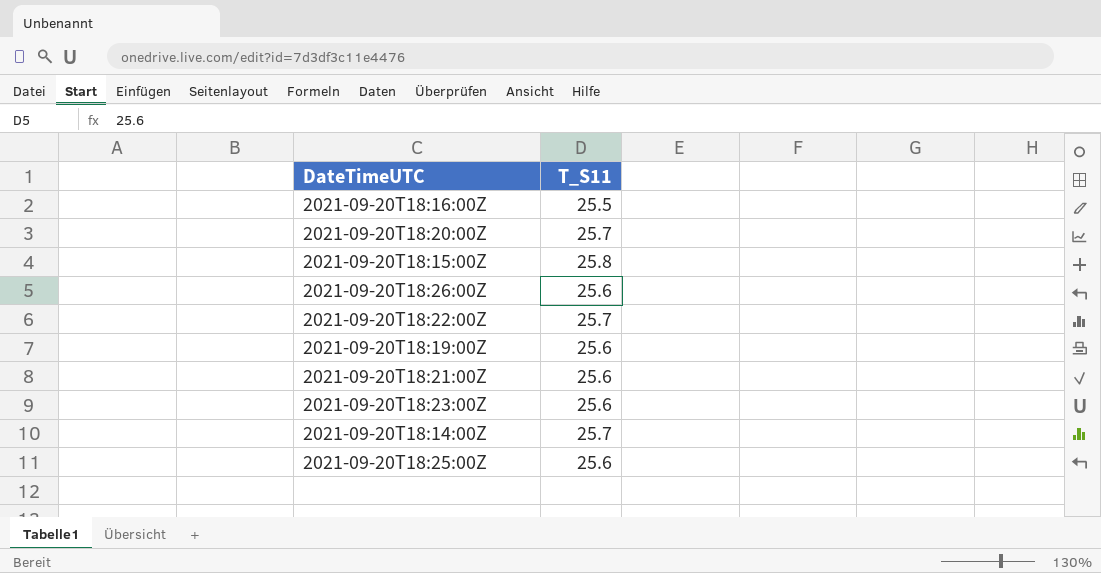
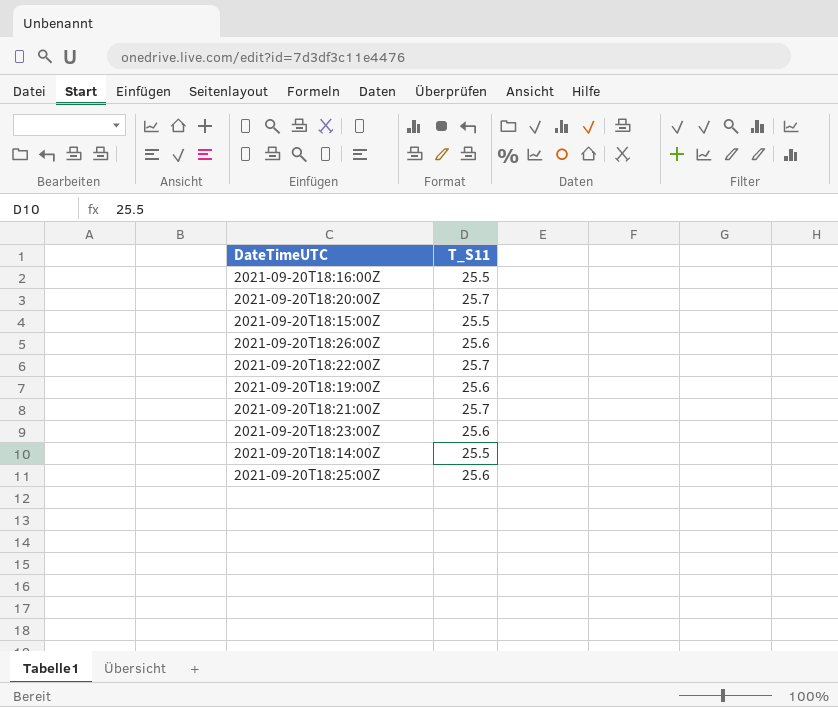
2021-09-20T18:15:00Z | T_S11: 25.8 -> 25.5
2021-09-20T18:21:00Z | T_S11: 25.6 -> 25.7
2021-09-20T18:14:00Z | T_S11: 25.7 -> 25.5

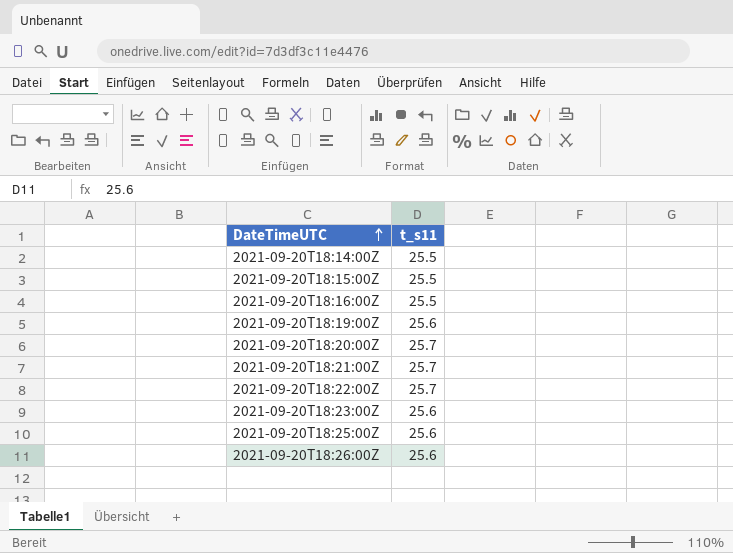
row order: none -> DateTimeUTC ascending
column name: T_S11 -> t_s11

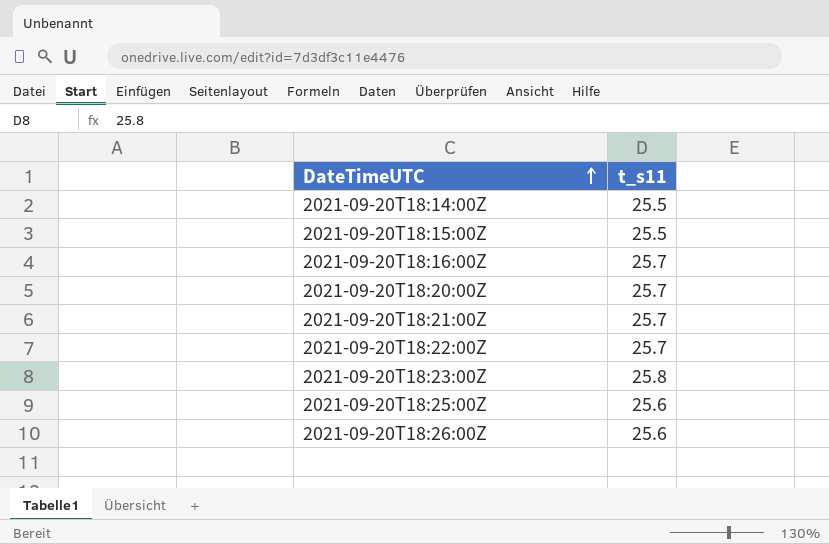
row 2021-09-20T18:19:00Z: 25.6 -> none
2021-09-20T18:16:00Z | t_s11: 25.5 -> 25.7
2021-09-20T18:23:00Z | t_s11: 25.6 -> 25.8

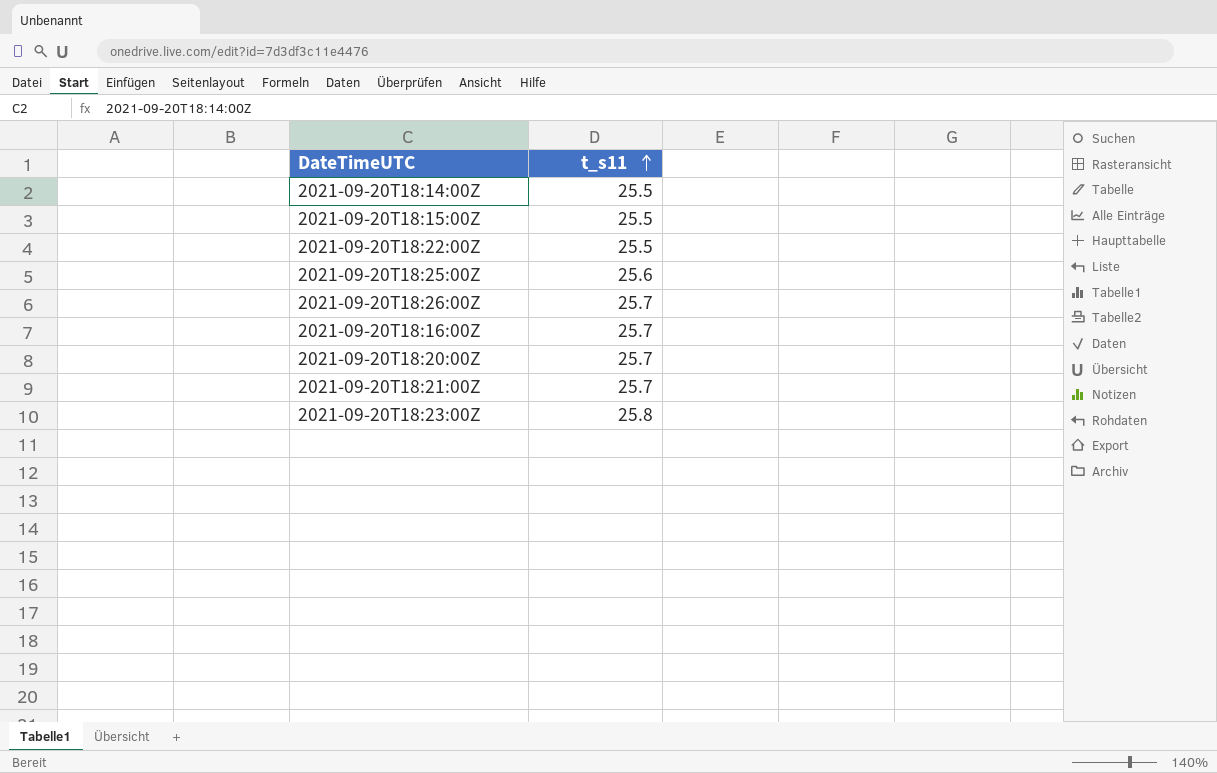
row order: DateTimeUTC ascending -> t_s11 ascending
2021-09-20T18:22:00Z | t_s11: 25.7 -> 25.5
2021-09-20T18:26:00Z | t_s11: 25.6 -> 25.7

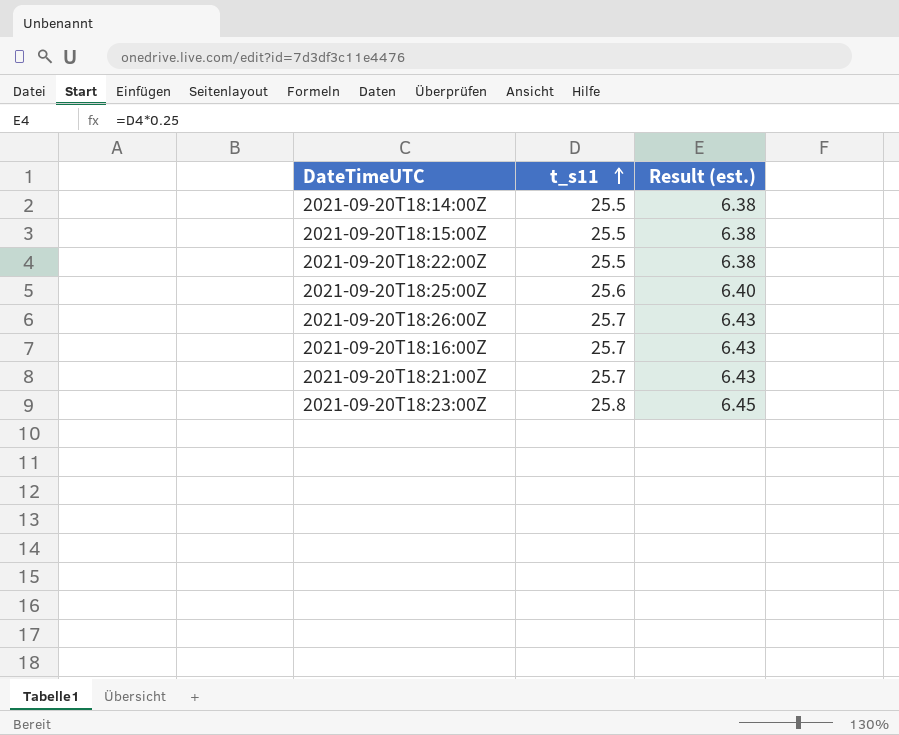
column Result (est.) | formula: none -> [t_s11] * 0.25
row 2021-09-20T18:20:00Z: 25.7 -> none

